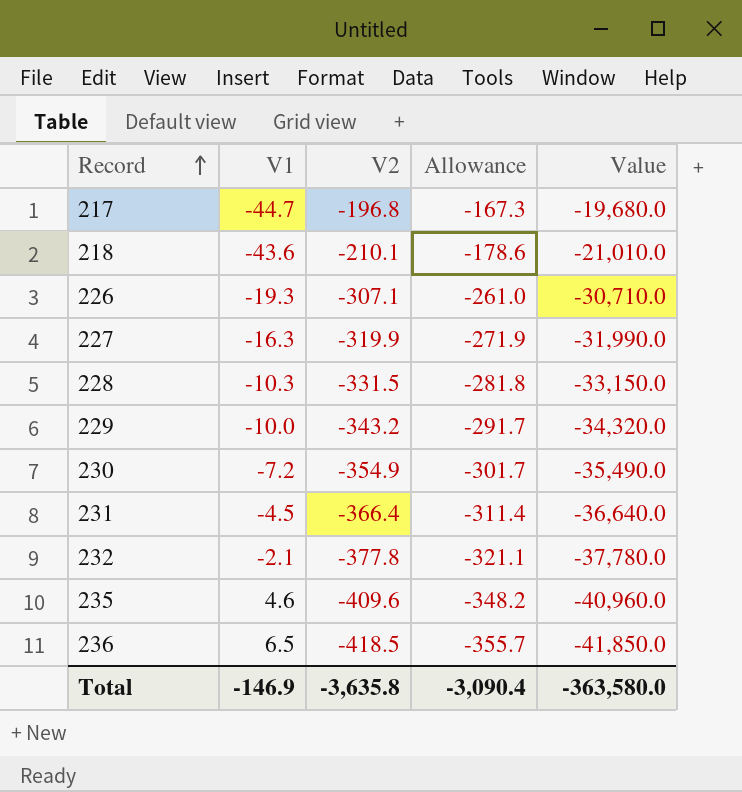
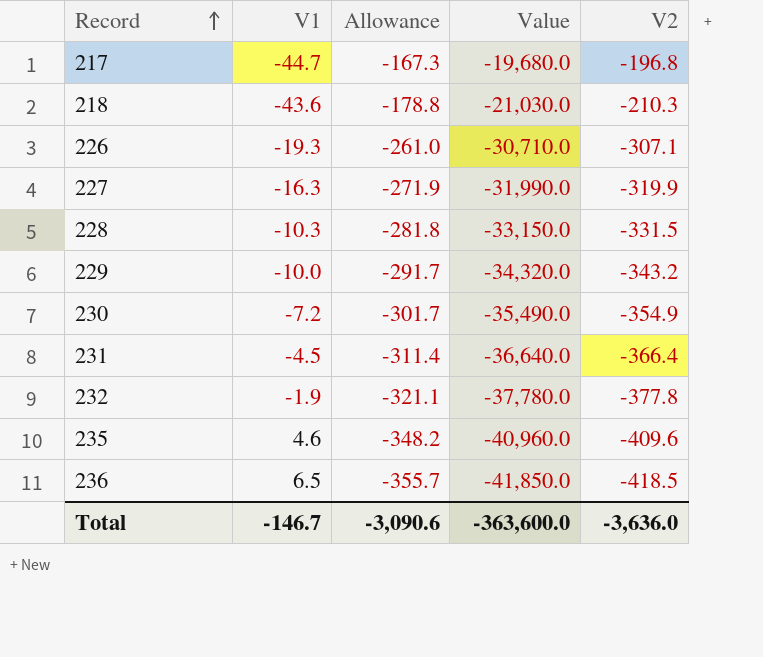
column V2 | position: 3 -> 5
218 | Allowance: -178.6 -> -178.8
218 | Value: -21,010.0 -> -21,030.0
218 | V2: -210.1 -> -210.3
232 | V1: -2.1 -> -1.9
Total | V1: -146.9 -> -146.7
Total | Allowance: -3,090.4 -> -3,090.6
Total | Value: -363,580.0 -> -363,600.0
Total | V2: -3,635.8 -> -3,636.0

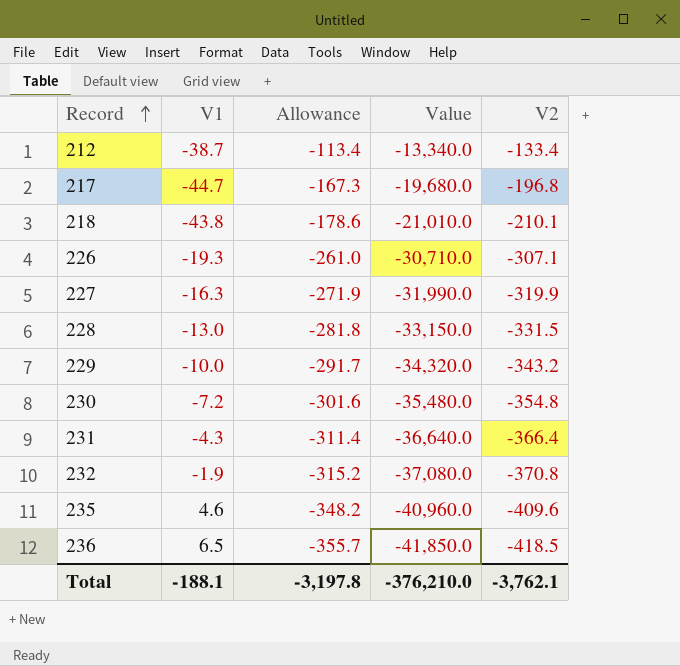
row 212: none -> -38.7 | -113.4 | -13,340.0 | -133.4
218 | V1: -43.6 -> -43.8
218 | Allowance: -178.8 -> -178.6
218 | Value: -21,030.0 -> -21,010.0
218 | V2: -210.3 -> -210.1
228 | V1: -10.3 -> -13.0
230 | Allowance: -301.7 -> -301.6
230 | Value: -35,490.0 -> -35,480.0
230 | V2: -354.9 -> -354.8
231 | V1: -4.5 -> -4.3
232 | Allowance: -321.1 -> -315.2
232 | Value: -37,780.0 -> -37,080.0
232 | V2: -377.8 -> -370.8
Total | V1: -146.7 -> -188.1
Total | Allowance: -3,090.6 -> -3,197.8
Total | Value: -363,600.0 -> -376,210.0
Total | V2: -3,636.0 -> -3,762.1

